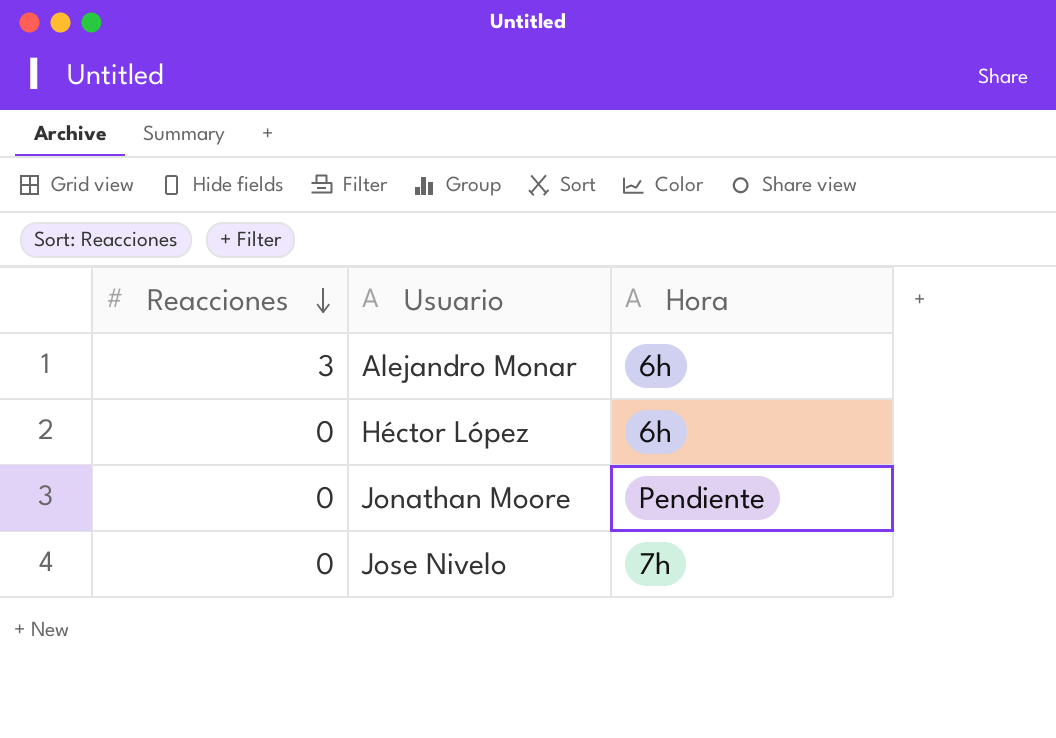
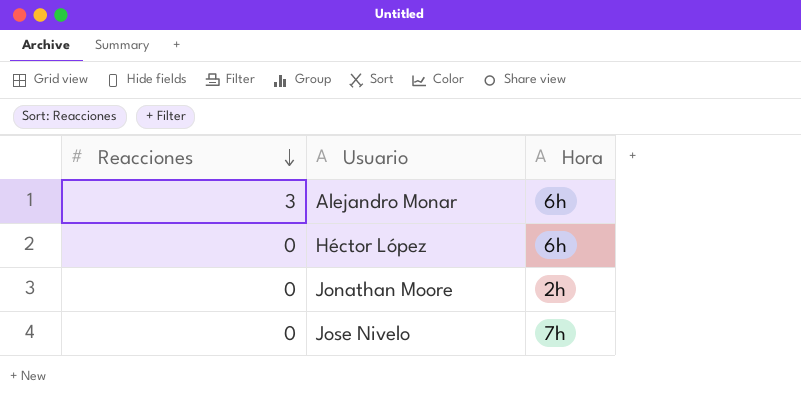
Jonathan Moore | Hora: Pendiente -> 2h

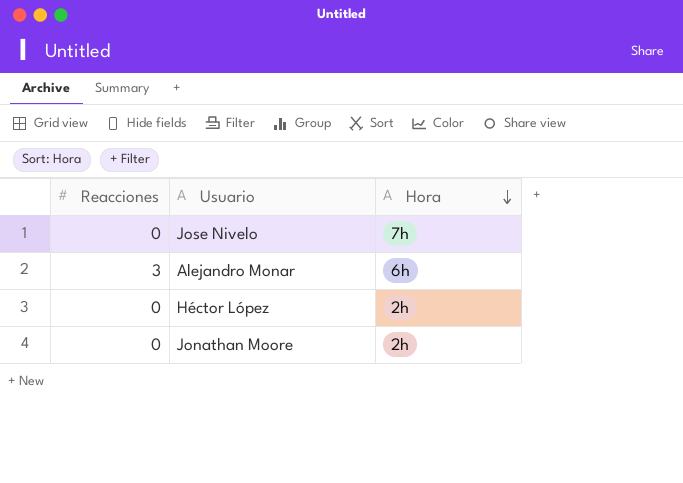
row order: Reacciones descending -> Hora descending
Héctor López | Hora: 6h -> 2h

